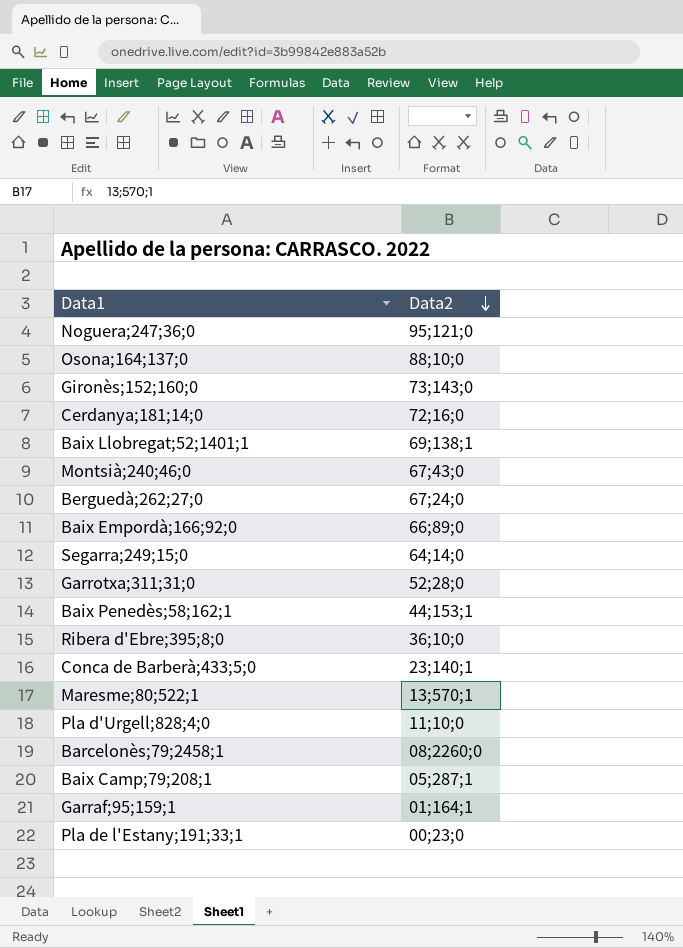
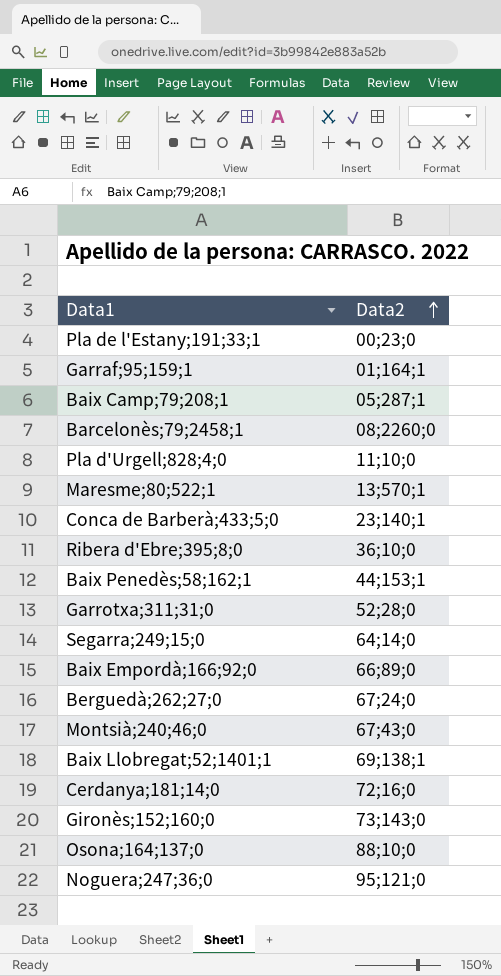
row order: Data2 descending -> Data2 ascending

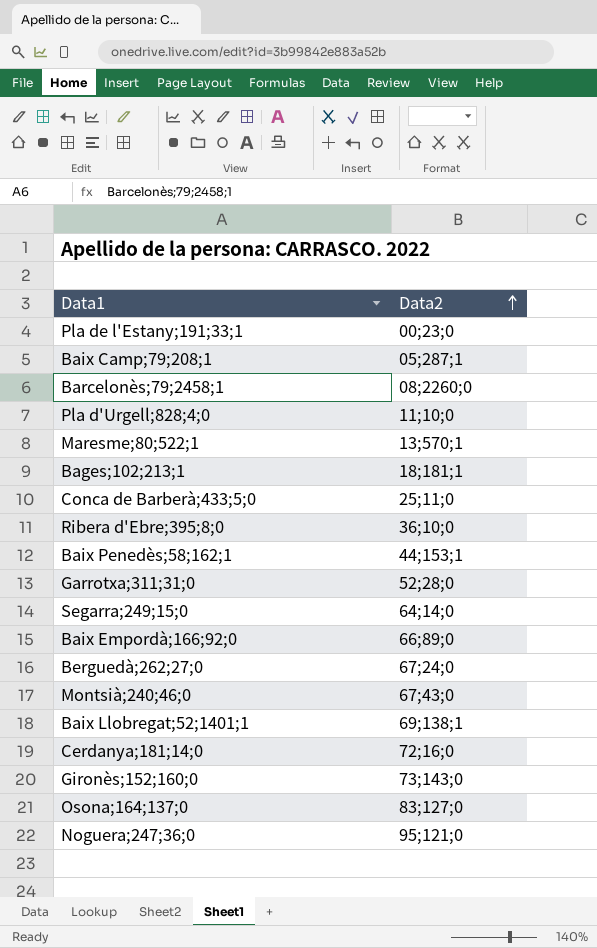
row Garraf;95;159;1: 01;164;1 -> none
row Bages;102;213;1: none -> 18;181;1
Conca de Barberà;433;5;0 | Data2: 23;140;1 -> 25;11;0
Osona;164;137;0 | Data2: 88;10;0 -> 83;127;0

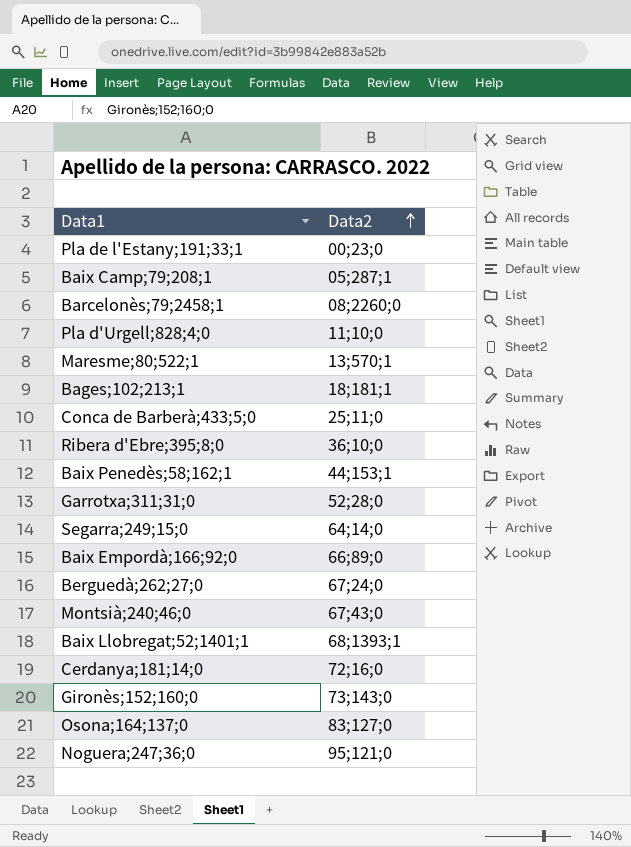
Baix Llobregat;52;1401;1 | Data2: 69;138;1 -> 68;1393;1

